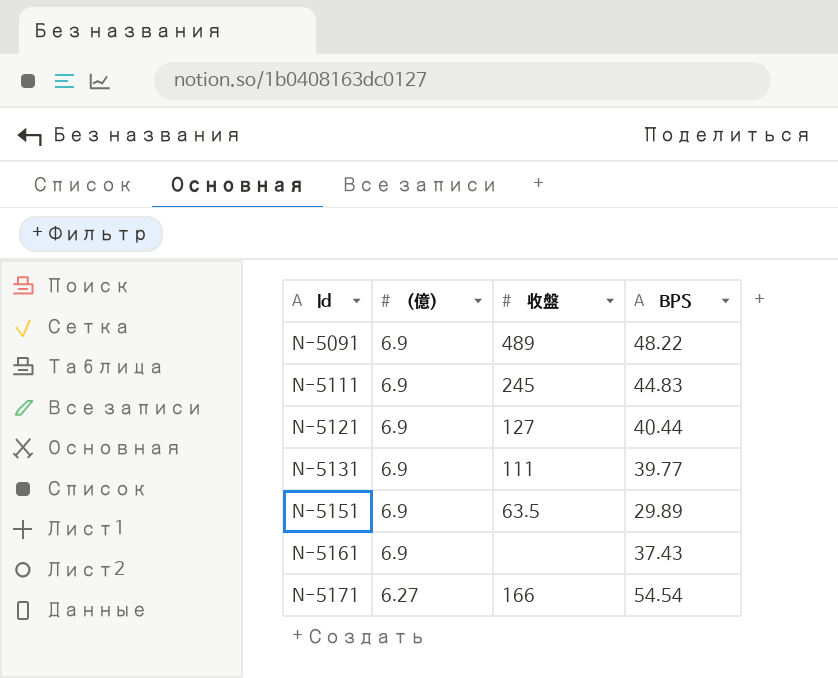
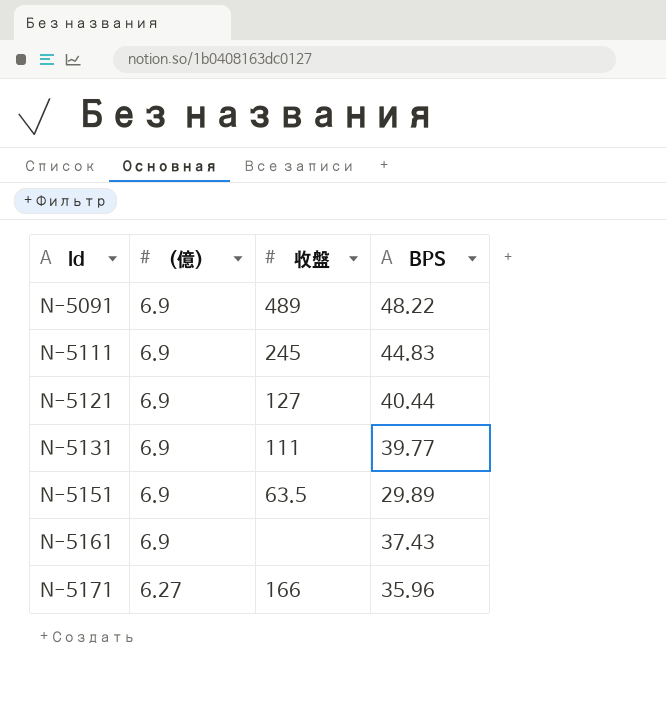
N-5171 | BPS: 54.54 -> 35.96

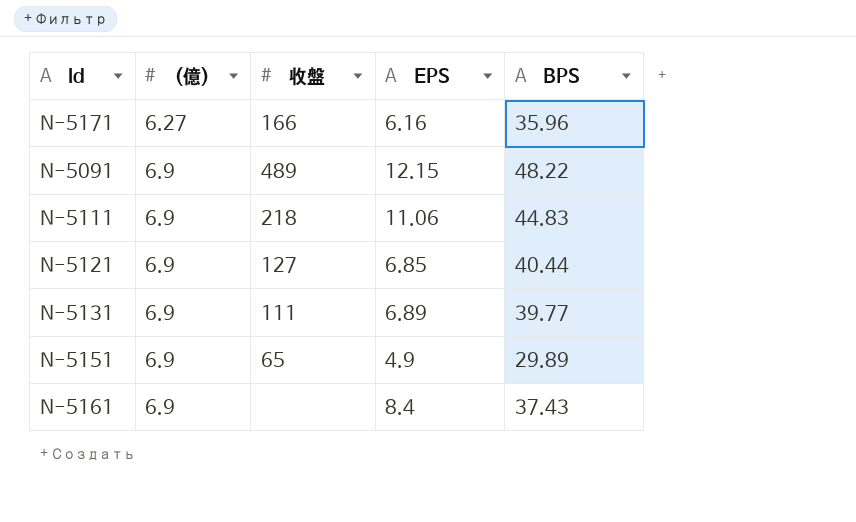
row order: Id ascending -> (億) ascending
column EPS | position: none -> 4
N-5111 | 收盤: 245 -> 218
N-5151 | 收盤: 63.5 -> 65

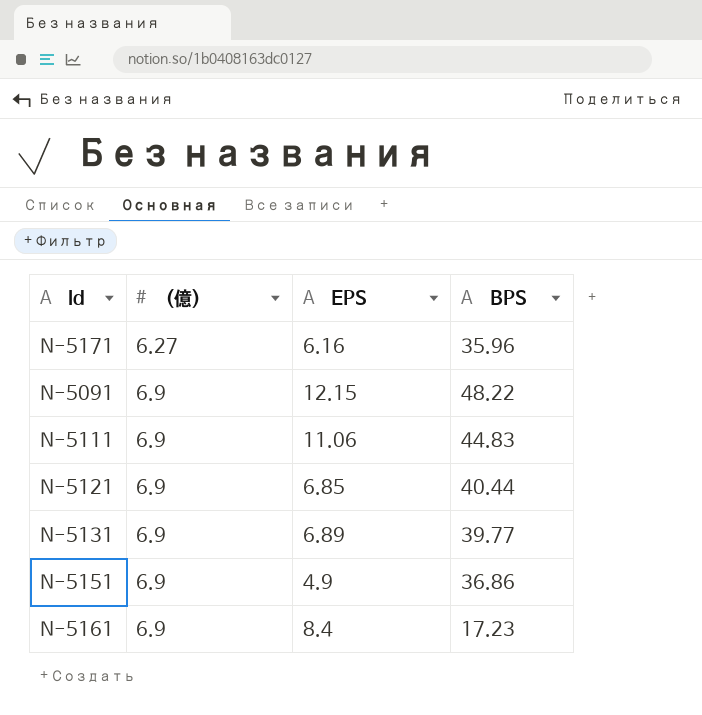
column 收盤 | position: 3 -> none
N-5151 | BPS: 29.89 -> 36.86
N-5161 | BPS: 37.43 -> 17.23

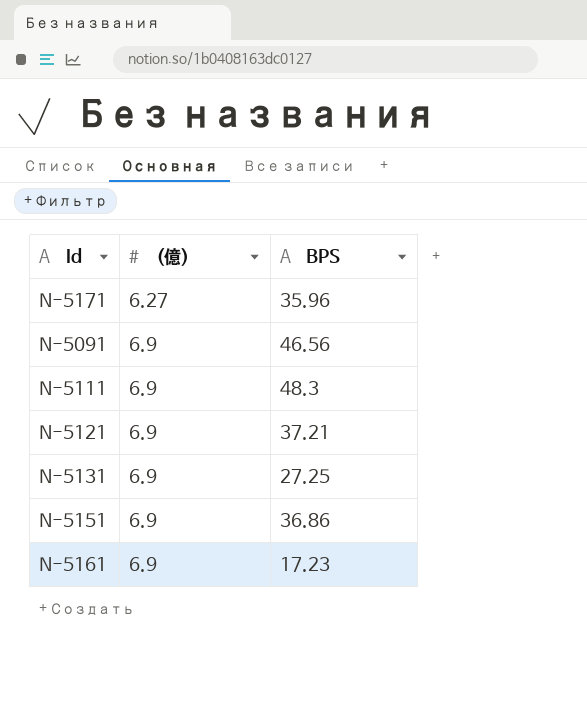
column EPS | position: 3 -> none
N-5091 | BPS: 48.22 -> 46.56
N-5111 | BPS: 44.83 -> 48.3
N-5121 | BPS: 40.44 -> 37.21
N-5131 | BPS: 39.77 -> 27.25

